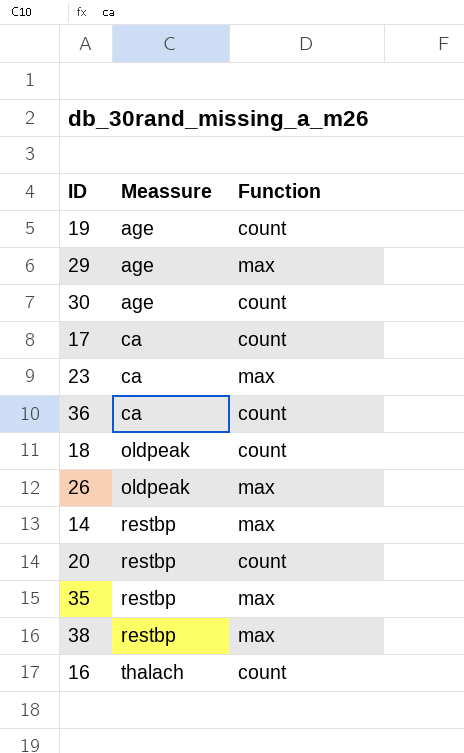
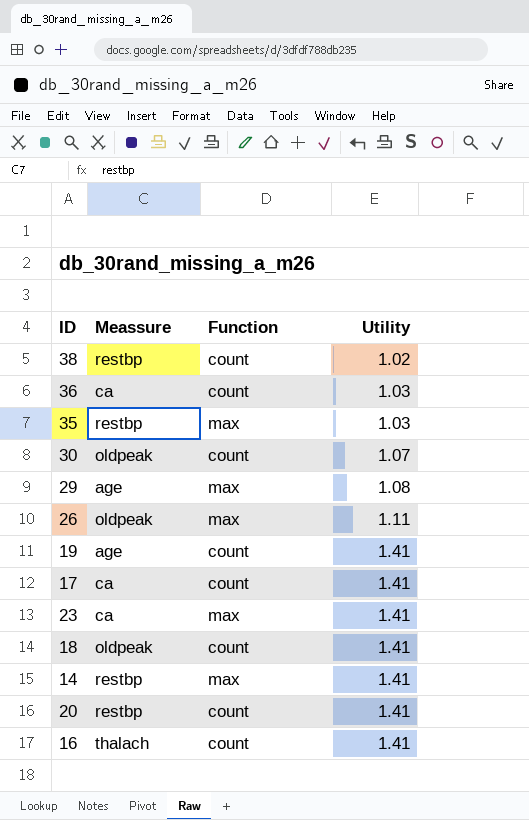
row order: Meassure ascending -> Utility ascending
column Utility | position: none -> 4
38 | Function: max -> count
30 | Meassure: age -> oldpeak

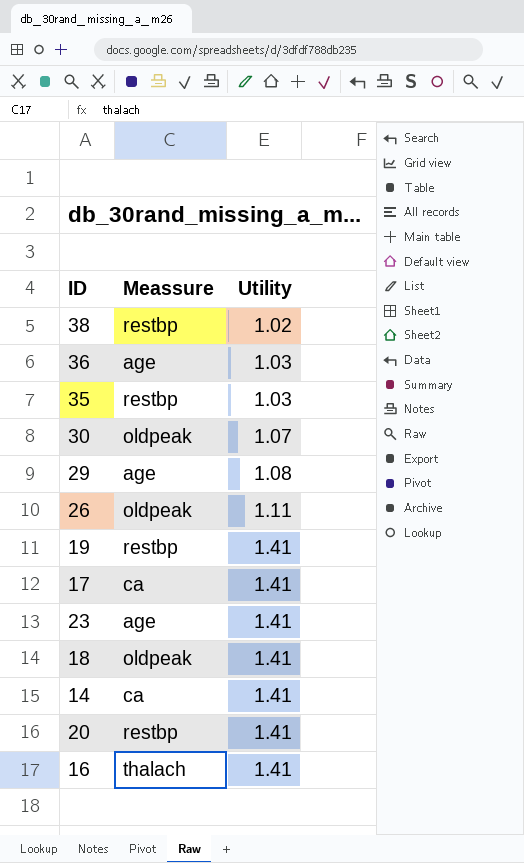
column Function | position: 3 -> none
36 | Meassure: ca -> age
19 | Meassure: age -> restbp
23 | Meassure: ca -> age
14 | Meassure: restbp -> ca

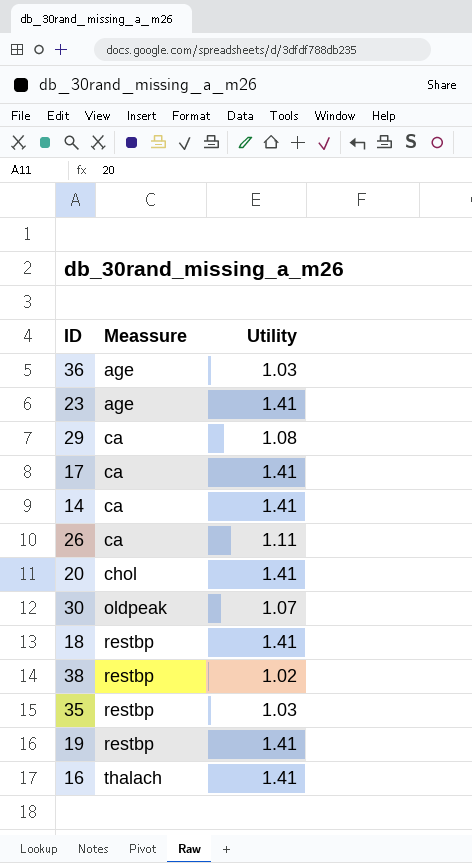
row order: Utility ascending -> Meassure ascending
29 | Meassure: age -> ca
26 | Meassure: oldpeak -> ca
20 | Meassure: restbp -> chol
18 | Meassure: oldpeak -> restbp

